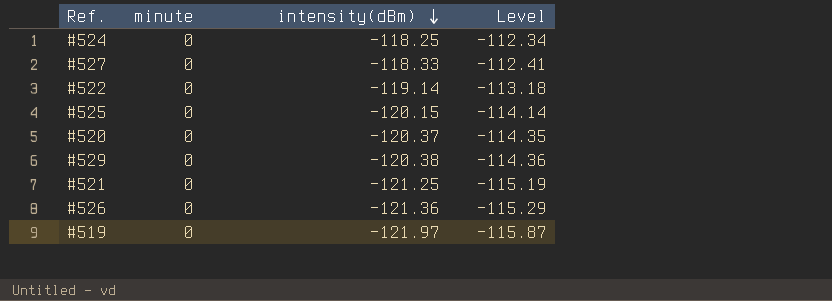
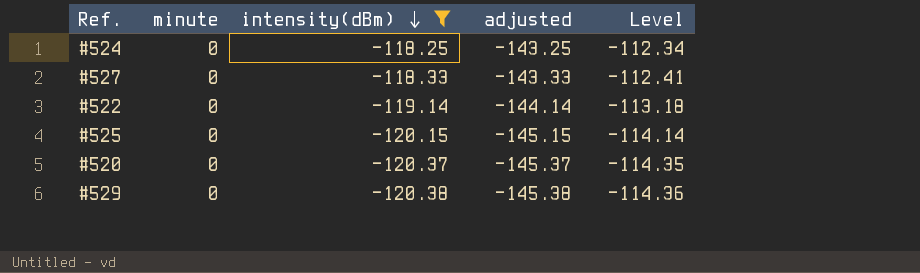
filter: none -> intensity(dBm) >= -120.38
column adjusted | formula: none -> [intensity(dBm)] - 25

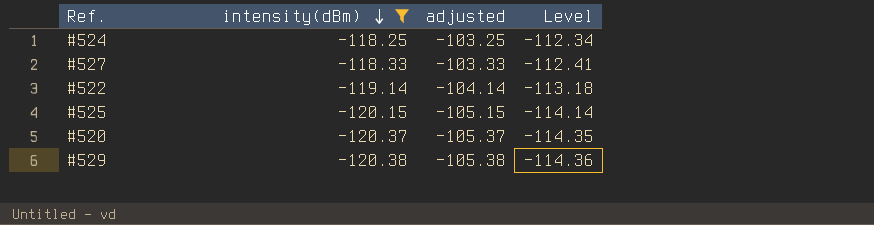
column minute | position: 2 -> none
column adjusted | formula: [intensity(dBm)] - 25 -> [intensity(dBm)] + 15

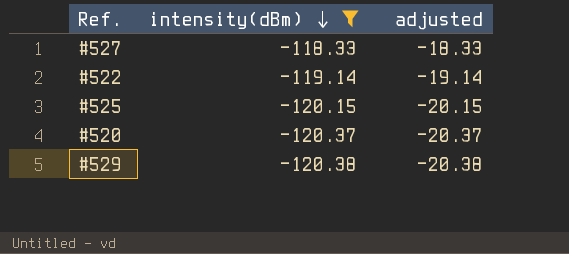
column Level | formula: [intensity(dBm)] * 0.95 -> none
column adjusted | formula: [intensity(dBm)] + 15 -> [intensity(dBm)] + 100
row #524: -118.25 | -103.25 | -112.34 -> none

